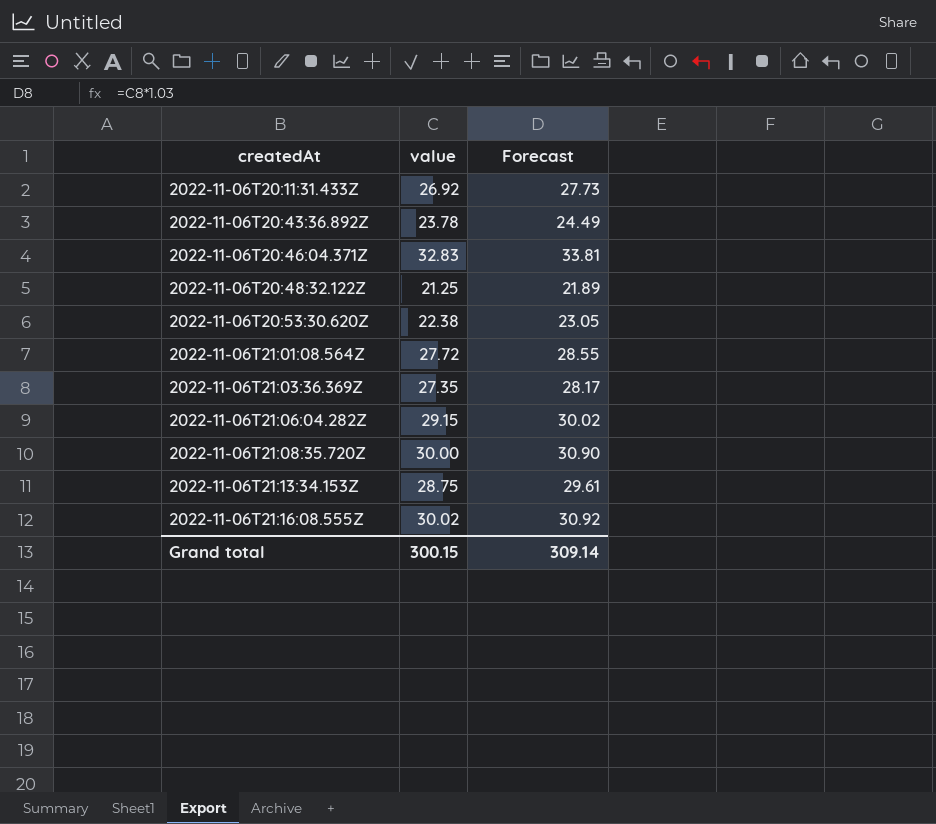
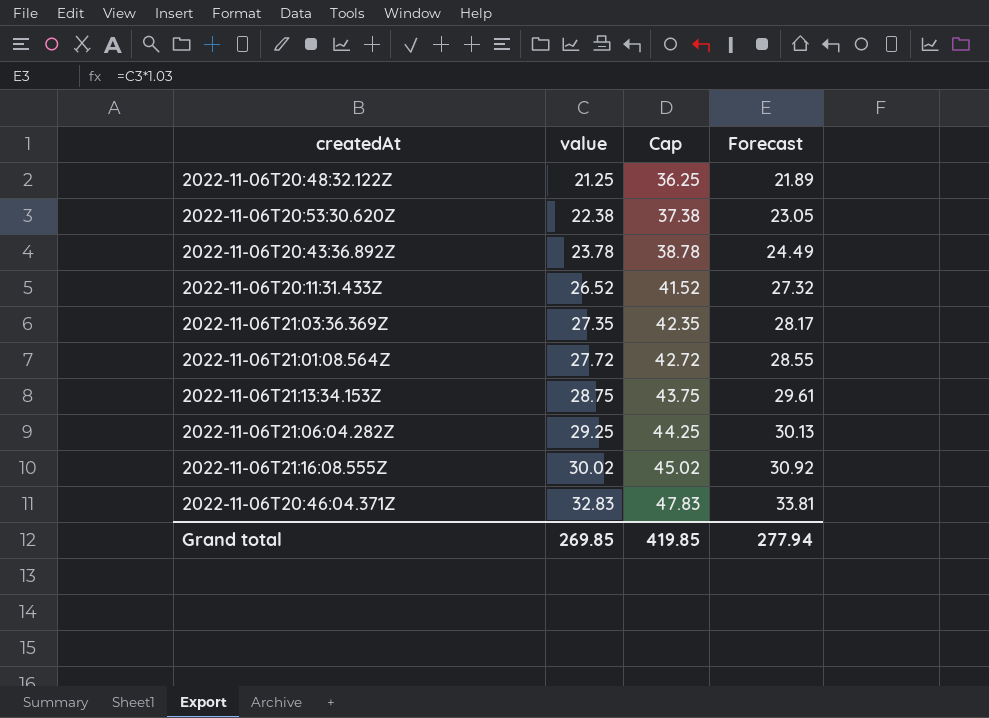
row order: createdAt ascending -> value ascending
column Cap | formula: none -> [value] + 15
row 2022-11-06T21:08:35.720Z: 30.00 | 30.90 -> none
2022-11-06T20:11:31.433Z | value: 26.92 -> 26.52
2022-11-06T20:11:31.433Z | Forecast: 27.73 -> 27.32
2022-11-06T21:06:04.282Z | value: 29.15 -> 29.25
2022-11-06T21:06:04.282Z | Forecast: 30.02 -> 30.13
Grand total | value: 300.15 -> 269.85
Grand total | Forecast: 309.14 -> 277.94

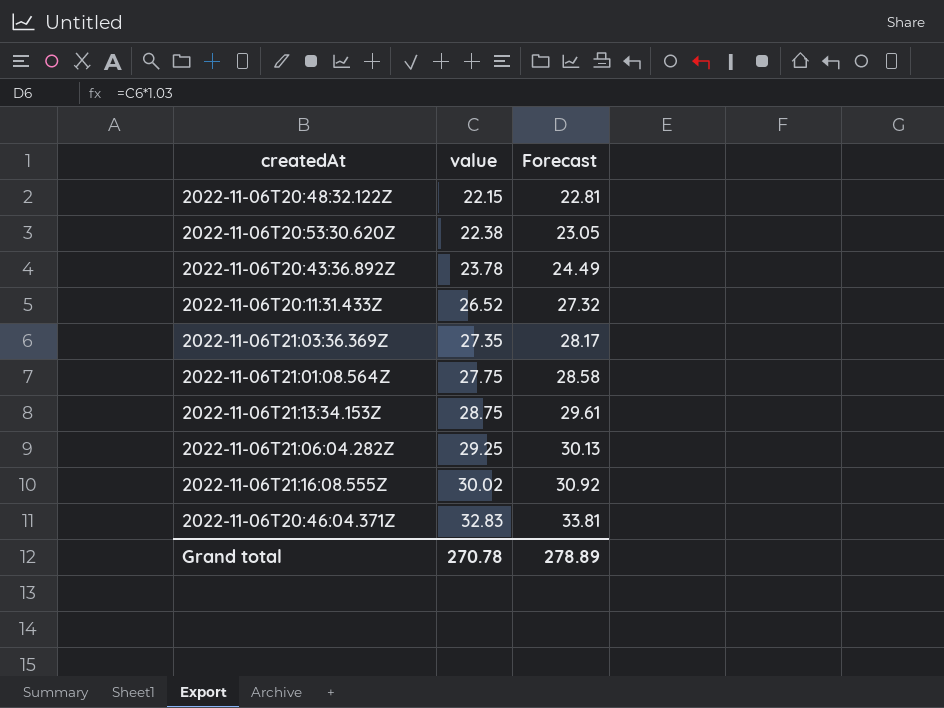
column Cap | formula: [value] + 15 -> none
2022-11-06T20:48:32.122Z | value: 21.25 -> 22.15
2022-11-06T20:48:32.122Z | Forecast: 21.89 -> 22.81
2022-11-06T21:01:08.564Z | value: 27.72 -> 27.75
2022-11-06T21:01:08.564Z | Forecast: 28.55 -> 28.58
Grand total | value: 269.85 -> 270.78
Grand total | Forecast: 277.94 -> 278.89

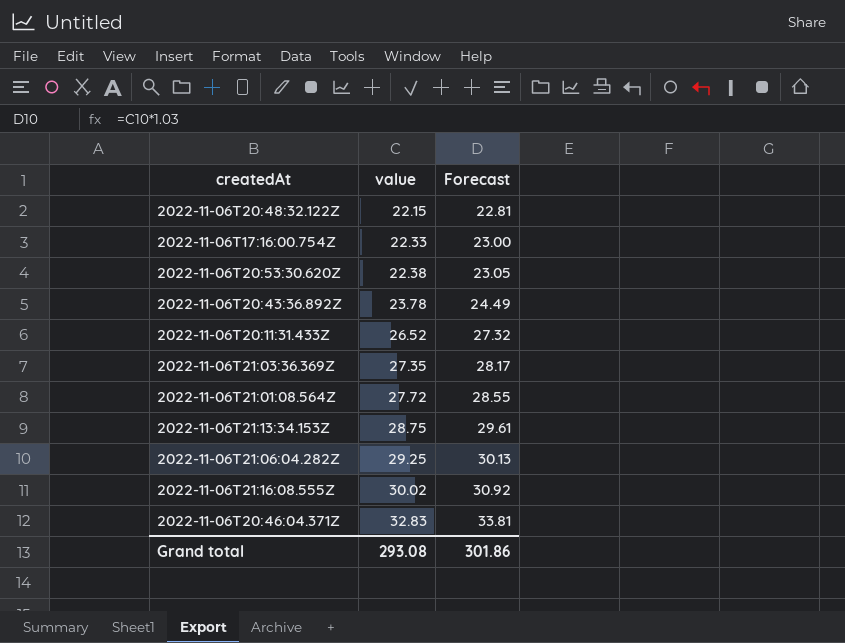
row 2022-11-06T17:16:00.754Z: none -> 22.33 | 23.00
2022-11-06T21:01:08.564Z | value: 27.75 -> 27.72
2022-11-06T21:01:08.564Z | Forecast: 28.58 -> 28.55
Grand total | value: 270.78 -> 293.08
Grand total | Forecast: 278.89 -> 301.86

